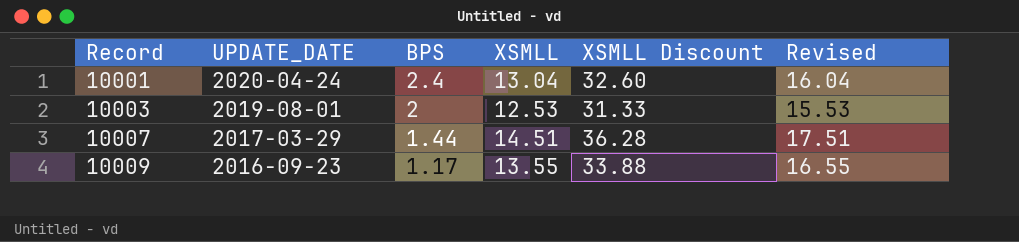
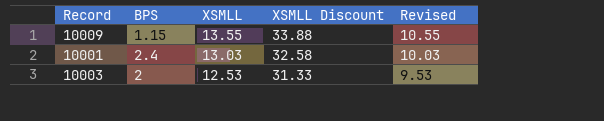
row order: Record ascending -> XSMLL descending
column UPDATE_DATE | position: 2 -> none
column Revised | formula: [XSMLL] + 3 -> [XSMLL] - 3
row 10007: 2017-03-29 | 1.44 | 14.51 | 36.28 | 17.51 -> none
10009 | BPS: 1.17 -> 1.15
10001 | XSMLL: 13.04 -> 13.03
10001 | XSMLL Discount: 32.60 -> 32.58

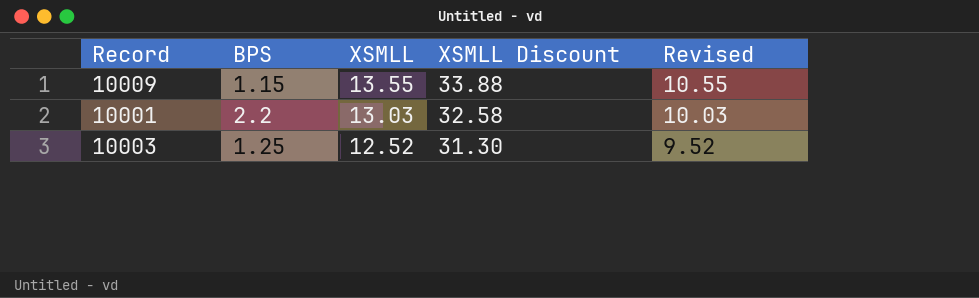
10001 | BPS: 2.4 -> 2.2
10003 | BPS: 2 -> 1.25
10003 | XSMLL: 12.53 -> 12.52
10003 | XSMLL Discount: 31.33 -> 31.30
10003 | Revised: 9.53 -> 9.52

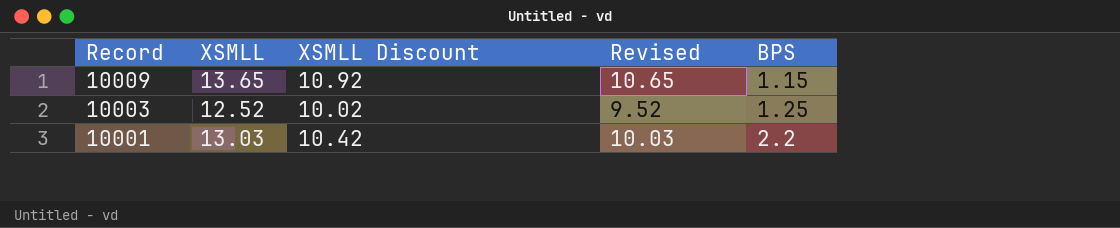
row order: XSMLL descending -> Record descending
column XSMLL Discount | formula: [XSMLL] * 2.5 -> [XSMLL] * 0.8
column BPS | position: 2 -> 5
10009 | XSMLL: 13.55 -> 13.65
10009 | Revised: 10.55 -> 10.65

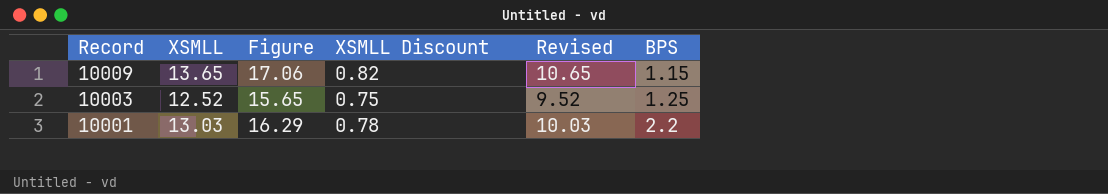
column Figure | formula: none -> [XSMLL] * 1.25
column XSMLL Discount | formula: [XSMLL] * 0.8 -> [XSMLL] * 0.06

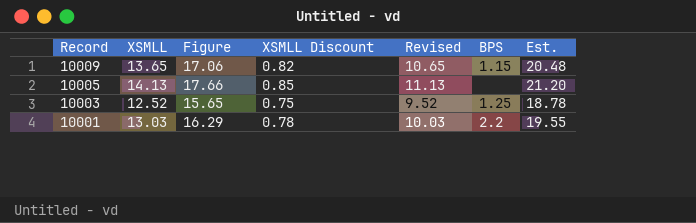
column Est. | formula: none -> [XSMLL] * 1.5
row 10005: none -> 14.13 | 17.66 | 0.85 | 11.13 | none | 21.20

